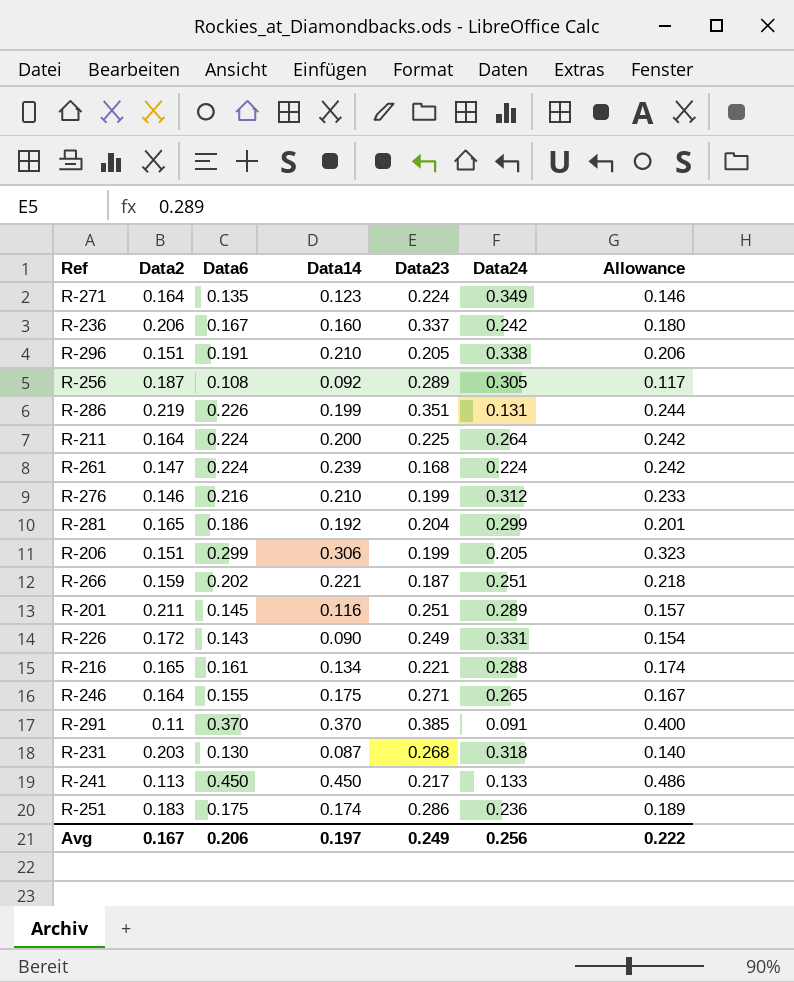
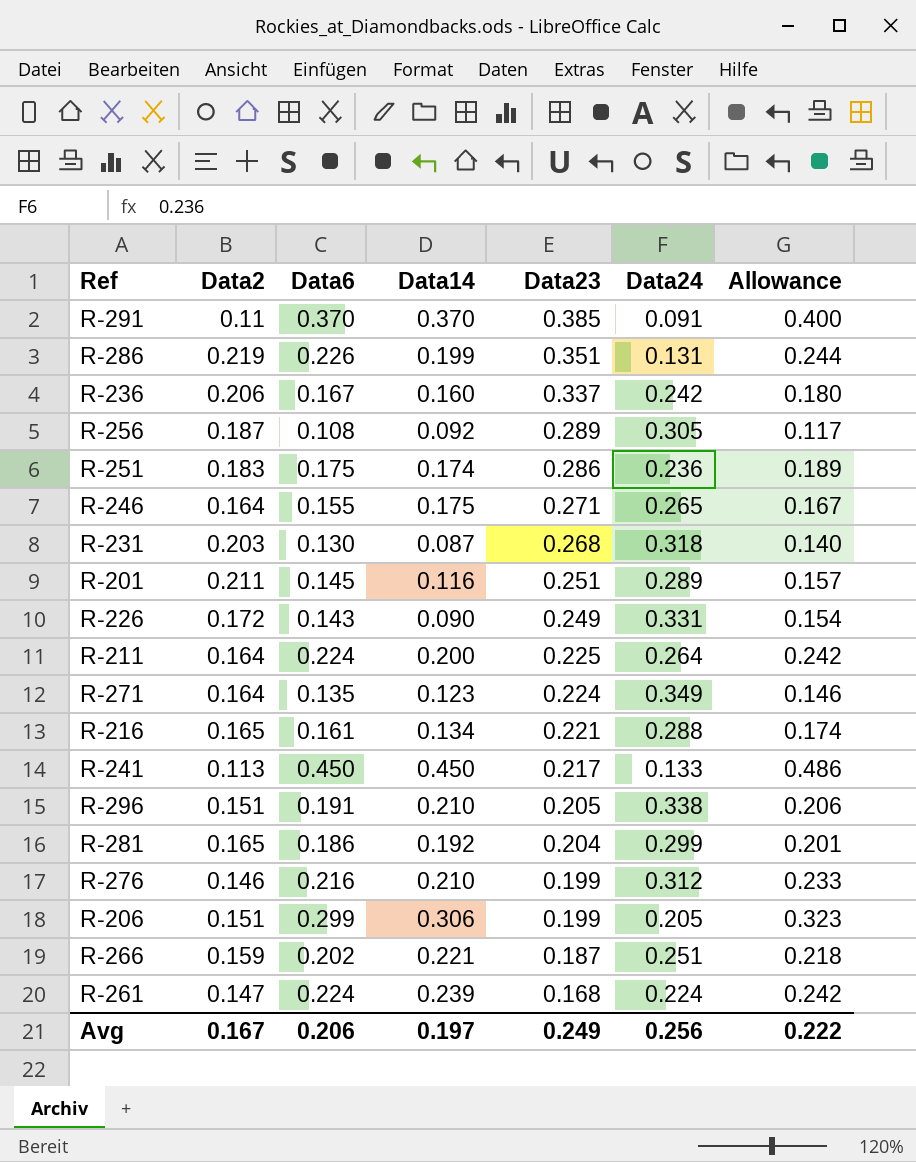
row order: none -> Data23 descending

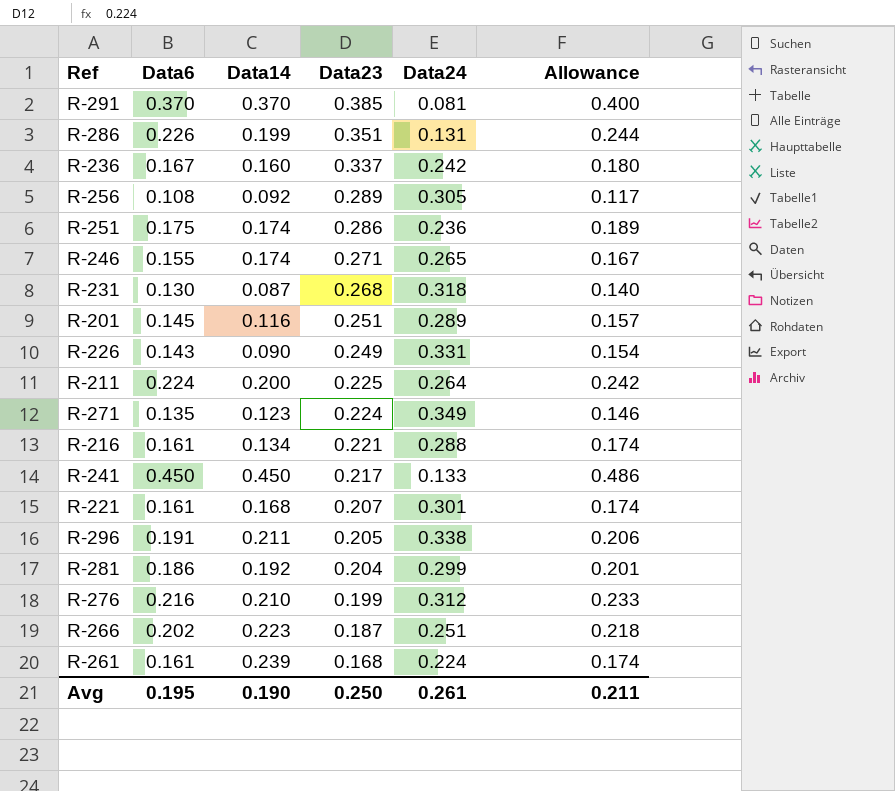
column Data2 | position: 2 -> none
row R-206: 0.151 | 0.299 | 0.306 | 0.199 | 0.205 | 0.323 -> none
R-291 | Data24: 0.091 -> 0.081
R-246 | Data14: 0.175 -> 0.174
row R-221: none -> 0.161 | 0.168 | 0.207 | 0.301 | 0.174
R-296 | Data14: 0.210 -> 0.211
R-266 | Data14: 0.221 -> 0.223
R-261 | Data6: 0.224 -> 0.161
R-261 | Allowance: 0.242 -> 0.174
Avg | Data6: 0.206 -> 0.195
Avg | Data14: 0.197 -> 0.190
Avg | Data23: 0.249 -> 0.250
Avg | Data24: 0.256 -> 0.261
Avg | Allowance: 0.222 -> 0.211

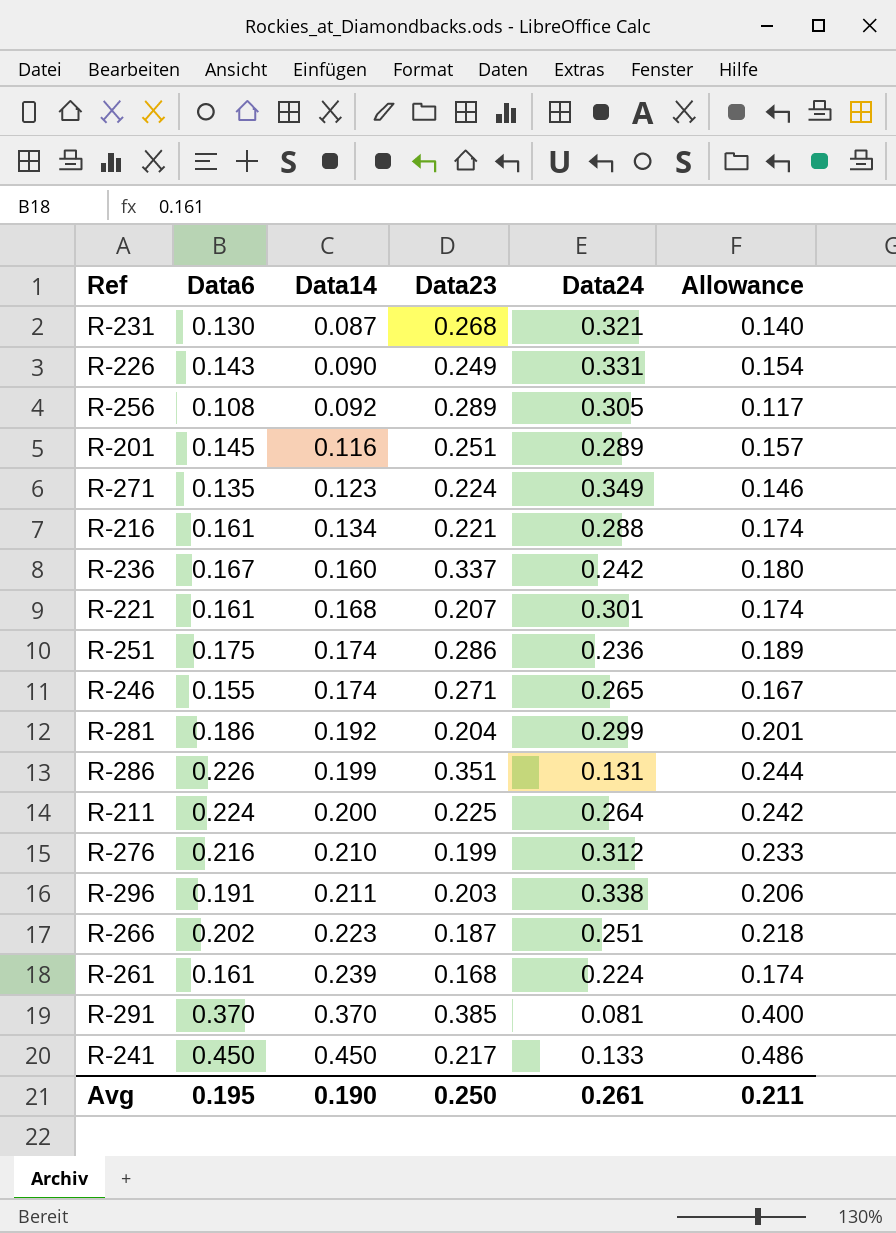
row order: Data23 descending -> Data14 ascending
R-231 | Data24: 0.318 -> 0.321
R-296 | Data23: 0.205 -> 0.203

